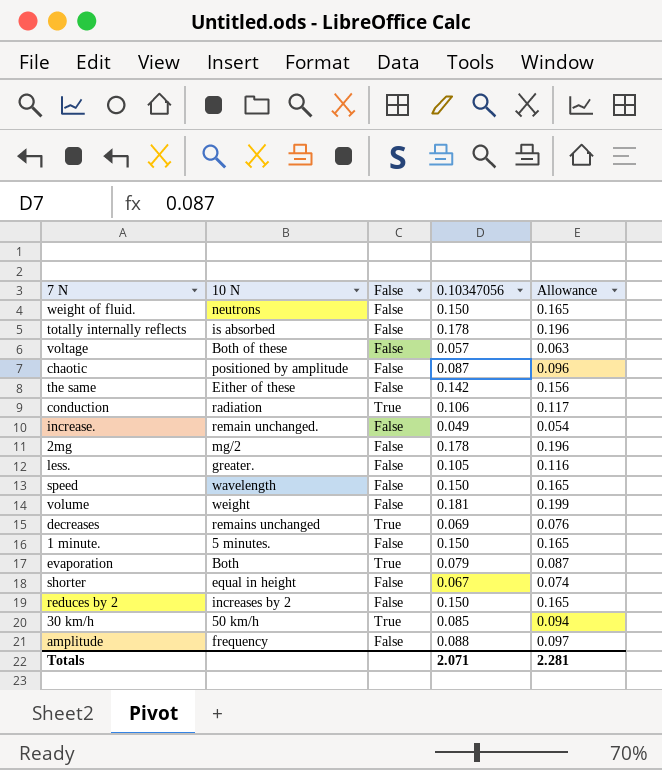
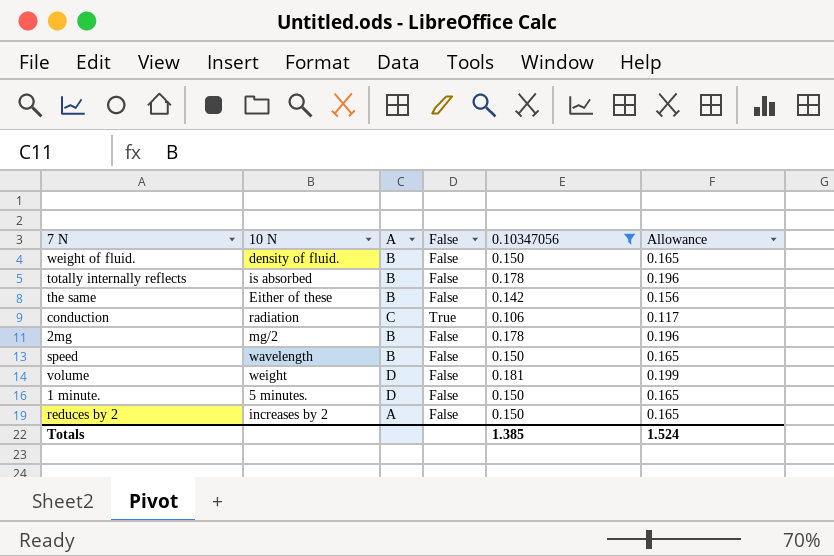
filter: none -> 0.10347056 >= 0.106
column A | position: none -> 3
weight of fluid. | 10 N: neutrons -> density of fluid.
Totals | 0.10347056: 2.071 -> 1.385
Totals | Allowance: 2.281 -> 1.524

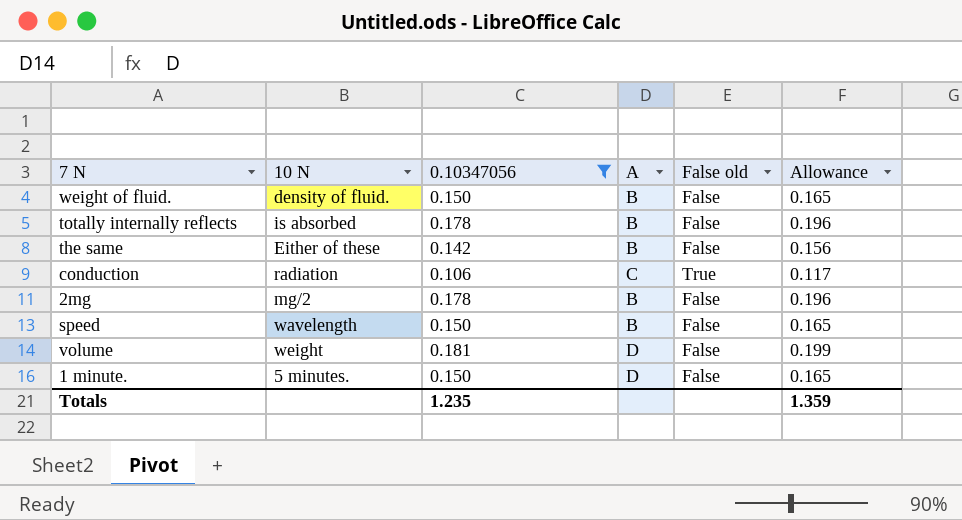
column 0.10347056 | position: 5 -> 3
column name: False -> False old
row reduces by 2: increases by 2 | A | False | 0.150 | 0.165 -> none
Totals | 0.10347056: 1.385 -> 1.235
Totals | Allowance: 1.524 -> 1.359

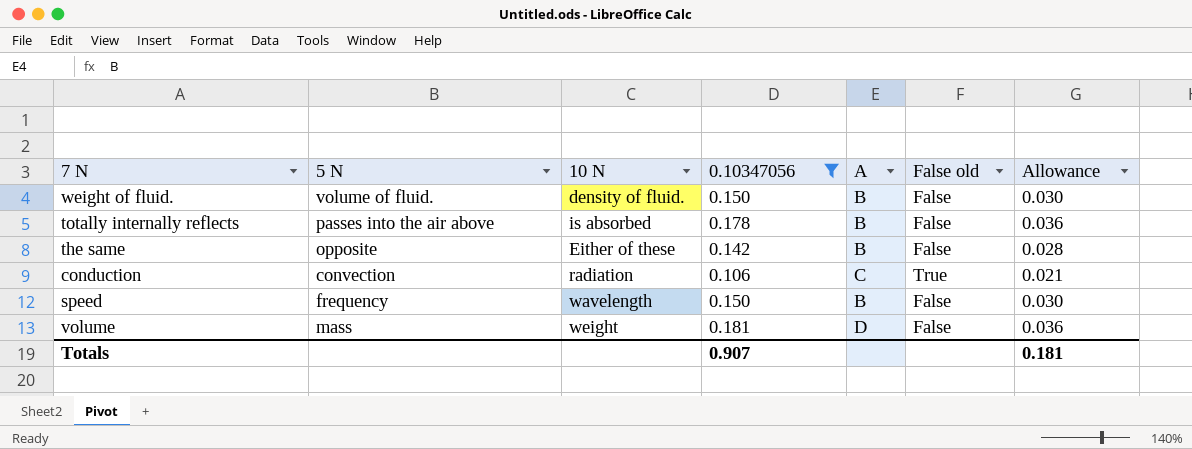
column 5 N | position: none -> 2
column Allowance | formula: [0.10347056] * 1.1 -> [0.10347056] * 0.2
row 2mg: mg/2 | 0.178 | B | False | 0.196 -> none
row 1 minute.: 5 minutes. | 0.150 | D | False | 0.165 -> none
Totals | 0.10347056: 1.235 -> 0.907
Totals | Allowance: 1.359 -> 0.181

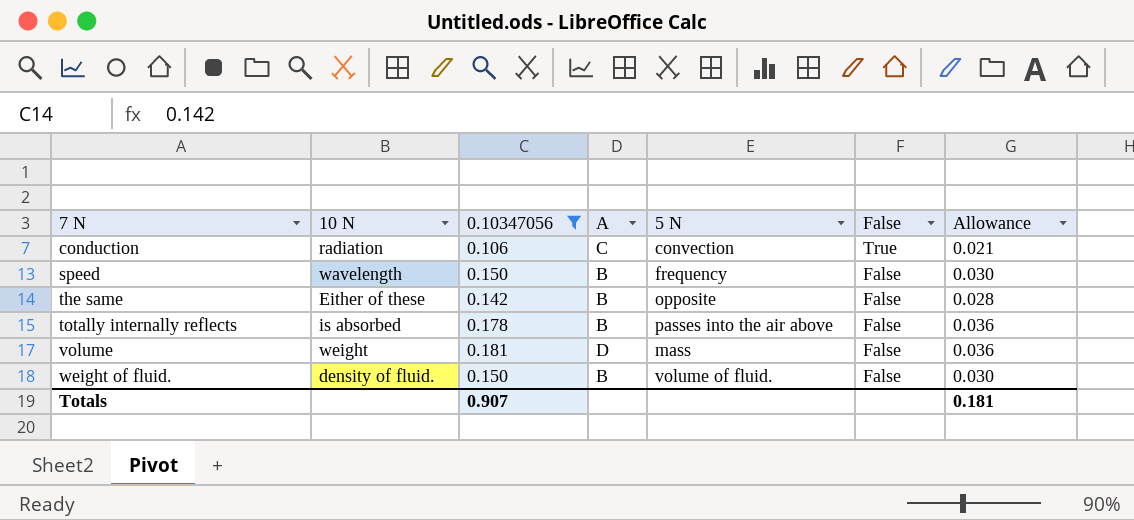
row order: none -> 7 N ascending
column 5 N | position: 2 -> 5
column name: False old -> False

